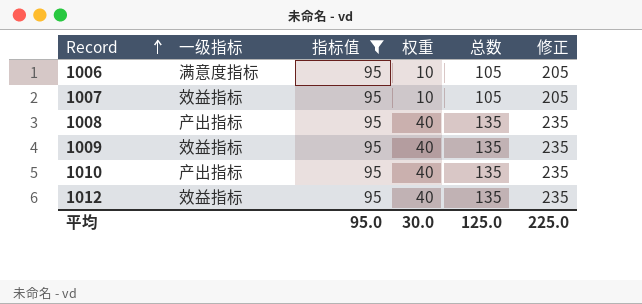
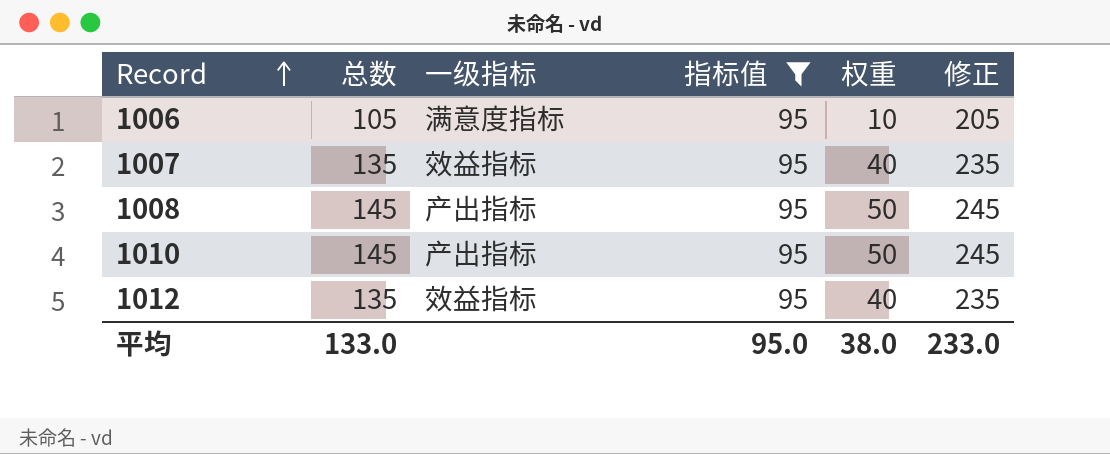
column 总数 | position: 5 -> 2
row 1009: 效益指标 | 95 | 40 | 135 | 235 -> none
1007 | 总数: 105 -> 135
1007 | 权重: 10 -> 40
1007 | 修正: 205 -> 235
1008 | 总数: 135 -> 145
1008 | 权重: 40 -> 50
1008 | 修正: 235 -> 245
1010 | 总数: 135 -> 145
1010 | 权重: 40 -> 50
1010 | 修正: 235 -> 245
平均 | 总数: 125.0 -> 133.0
平均 | 权重: 30.0 -> 38.0
平均 | 修正: 225.0 -> 233.0

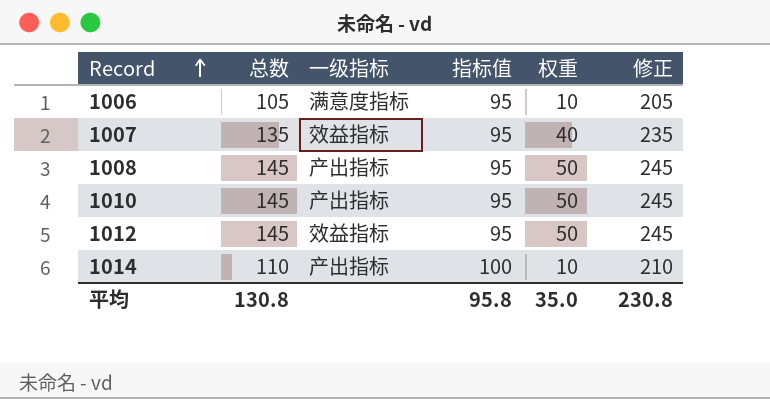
filter: 指标值 = 95 -> none
1012 | 总数: 135 -> 145
1012 | 权重: 40 -> 50
1012 | 修正: 235 -> 245
平均 | 总数: 133.0 -> 130.8
平均 | 指标值: 95.0 -> 95.8
平均 | 权重: 38.0 -> 35.0
平均 | 修正: 233.0 -> 230.8

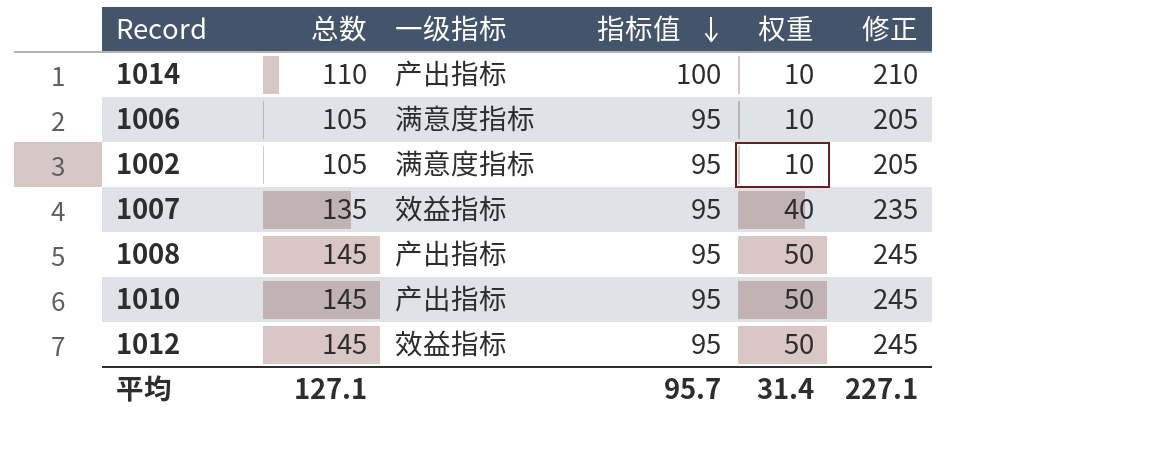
row order: Record ascending -> 指标值 descending
row 1002: none -> 105 | 满意度指标 | 95 | 10 | 205
平均 | 总数: 130.8 -> 127.1
平均 | 指标值: 95.8 -> 95.7
平均 | 权重: 35.0 -> 31.4
平均 | 修正: 230.8 -> 227.1

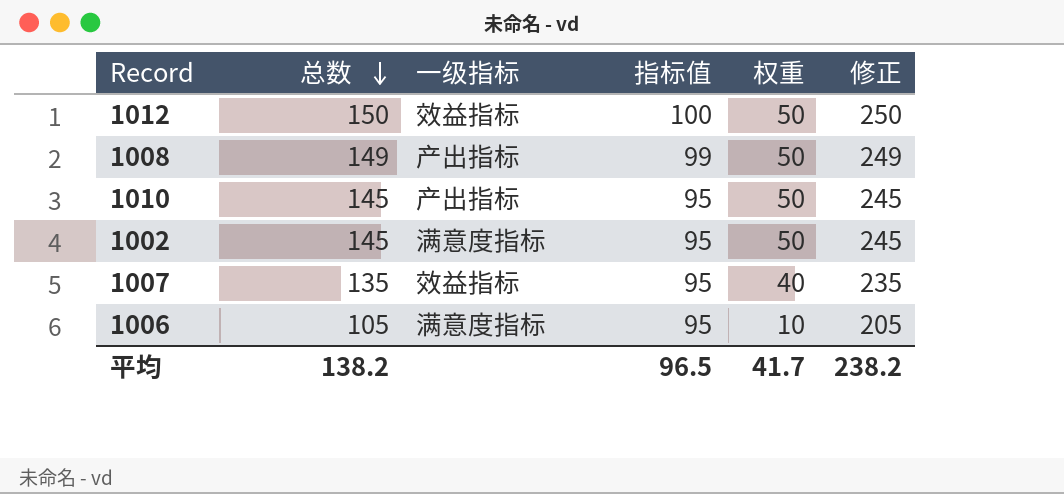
row order: 指标值 descending -> 总数 descending
row 1014: 110 | 产出指标 | 100 | 10 | 210 -> none
1012 | 总数: 145 -> 150
1012 | 指标值: 95 -> 100
1012 | 修正: 245 -> 250
1008 | 总数: 145 -> 149
1008 | 指标值: 95 -> 99
1008 | 修正: 245 -> 249
1002 | 总数: 105 -> 145
1002 | 权重: 10 -> 50
1002 | 修正: 205 -> 245
平均 | 总数: 127.1 -> 138.2
平均 | 指标值: 95.7 -> 96.5
平均 | 权重: 31.4 -> 41.7
平均 | 修正: 227.1 -> 238.2

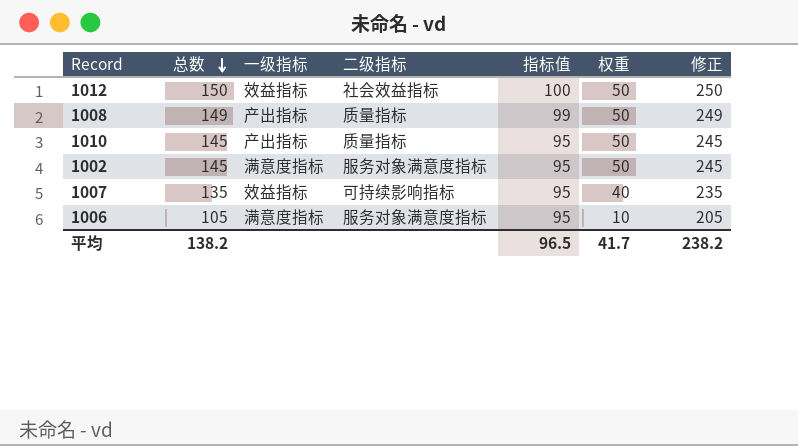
column 二级指标 | position: none -> 4

